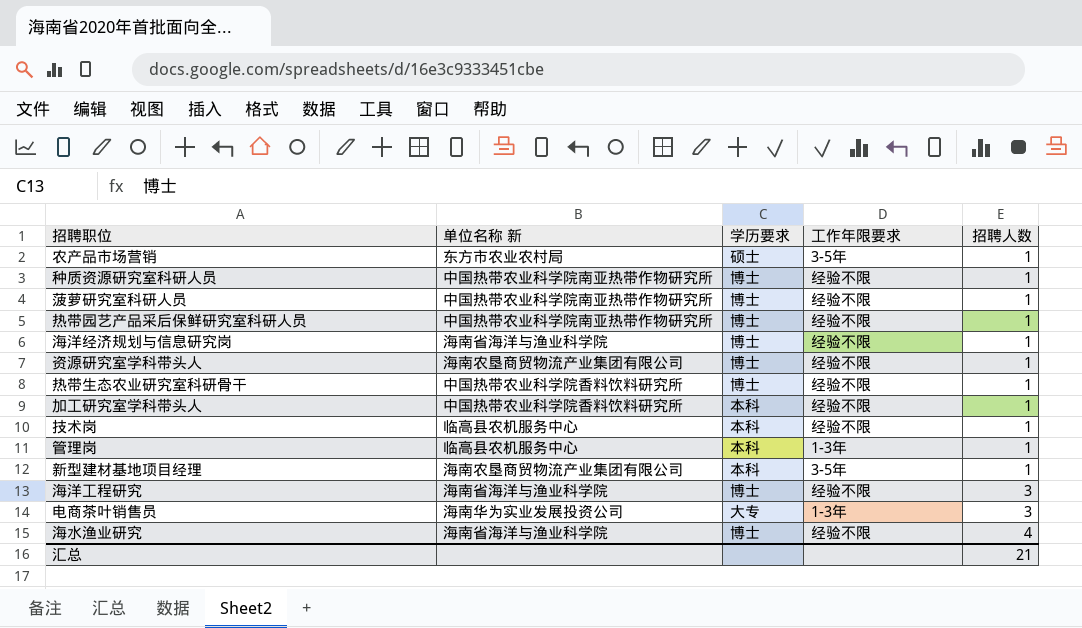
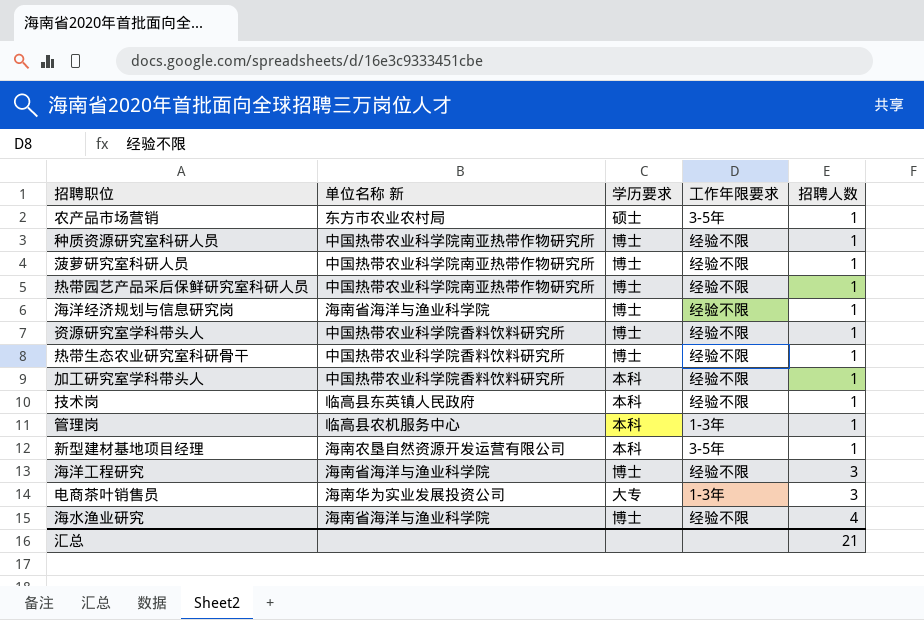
资源研究室学科带头人 | 单位名称 新: 海南农垦商贸物流产业集团有限公司 -> 中国热带农业科学院香料饮料研究所
技术岗 | 单位名称 新: 临高县农机服务中心 -> 临高县东英镇人民政府
新型建材基地项目经理 | 单位名称 新: 海南农垦商贸物流产业集团有限公司 -> 海南农垦自然资源开发运营有限公司

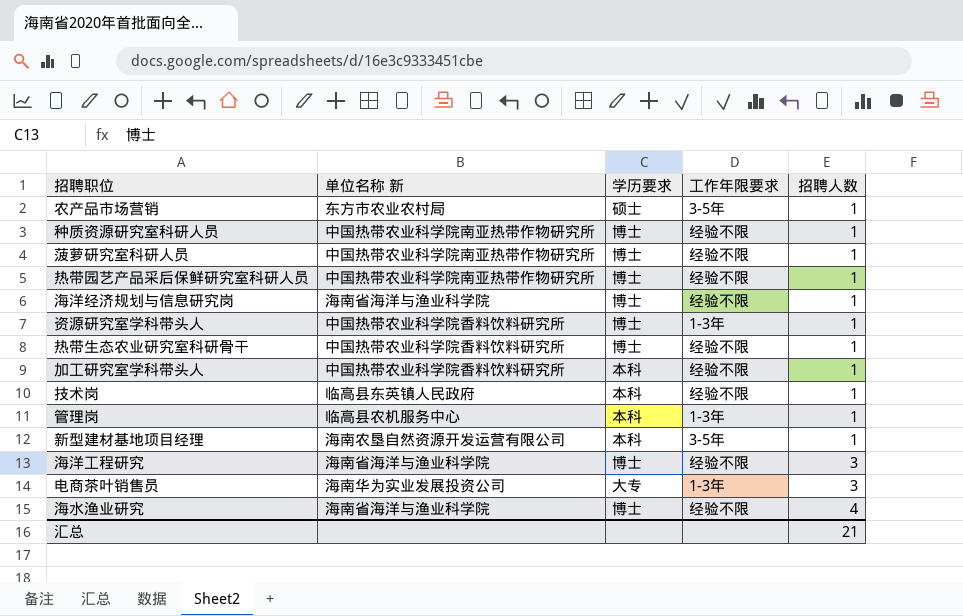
资源研究室学科带头人 | 工作年限要求: 经验不限 -> 1-3年

